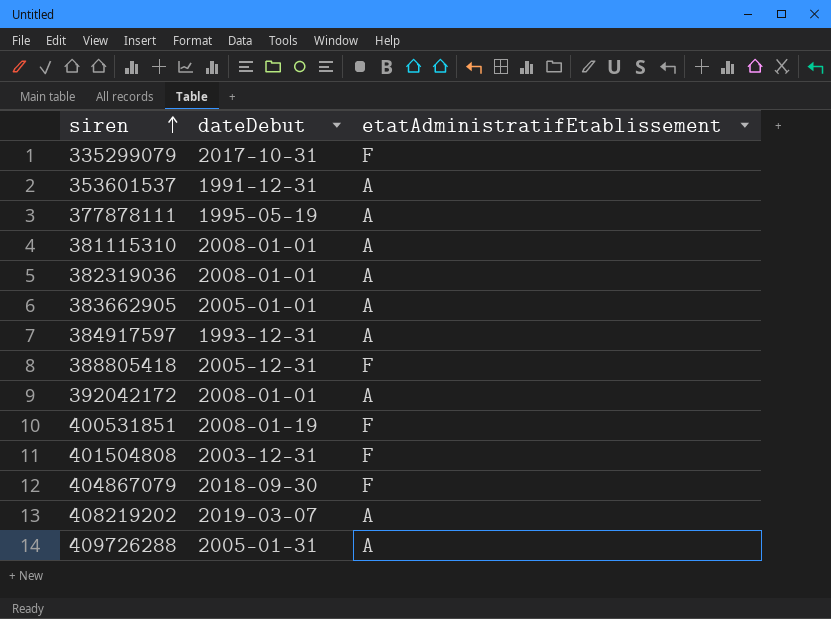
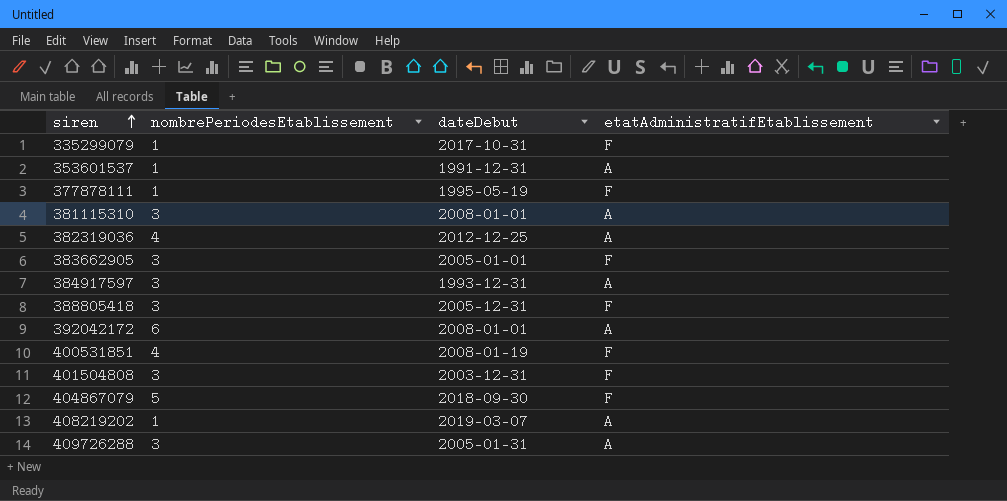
column nombrePeriodesEtablissement | position: none -> 2
377878111 | etatAdministratifEtablissement: A -> F
382319036 | dateDebut: 2008-01-01 -> 2012-12-25
383662905 | etatAdministratifEtablissement: A -> F

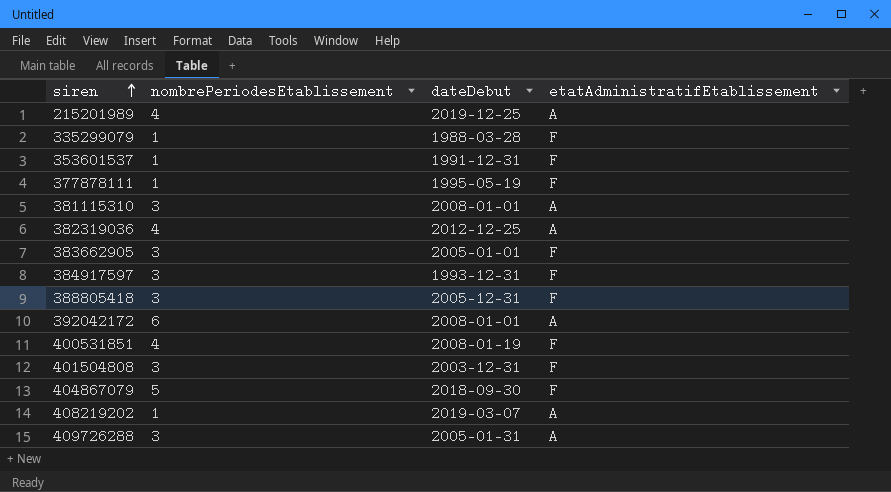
row 215201989: none -> 4 | 2019-12-25 | A
335299079 | dateDebut: 2017-10-31 -> 1988-03-28
353601537 | etatAdministratifEtablissement: A -> F
384917597 | etatAdministratifEtablissement: A -> F

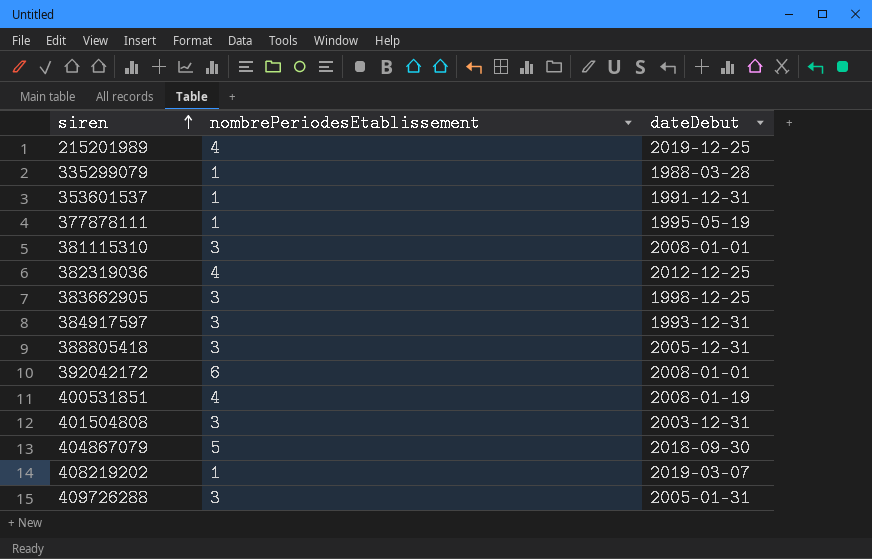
column etatAdministratifEtablissement | position: 4 -> none
383662905 | dateDebut: 2005-01-01 -> 1998-12-25

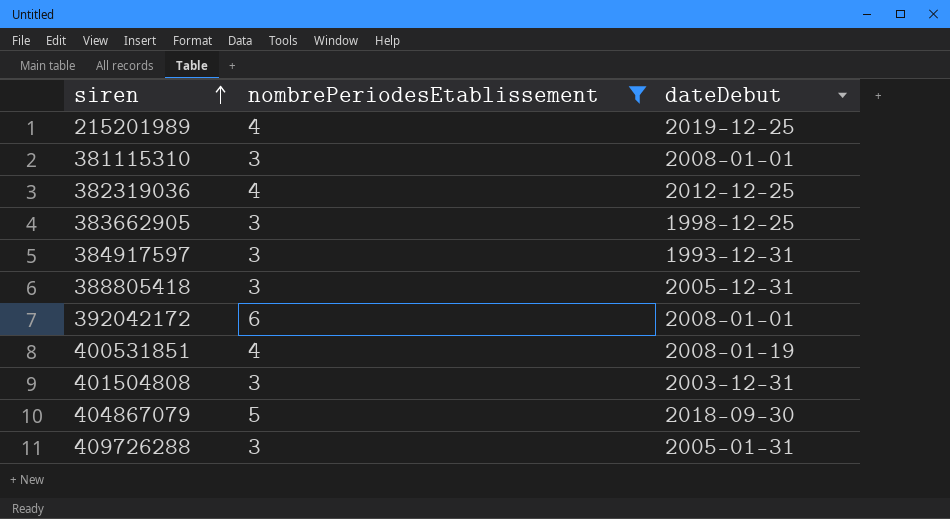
filter: none -> nombrePeriodesEtablissement != 1

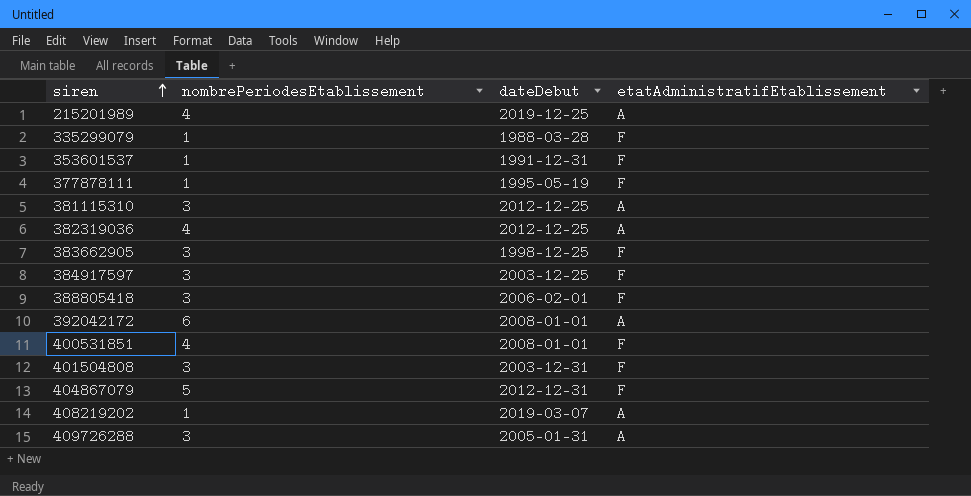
filter: nombrePeriodesEtablissement != 1 -> none
column etatAdministratifEtablissement | position: none -> 4
381115310 | dateDebut: 2008-01-01 -> 2012-12-25
384917597 | dateDebut: 1993-12-31 -> 2003-12-25
388805418 | dateDebut: 2005-12-31 -> 2006-02-01
400531851 | dateDebut: 2008-01-19 -> 2008-01-01
404867079 | dateDebut: 2018-09-30 -> 2012-12-31

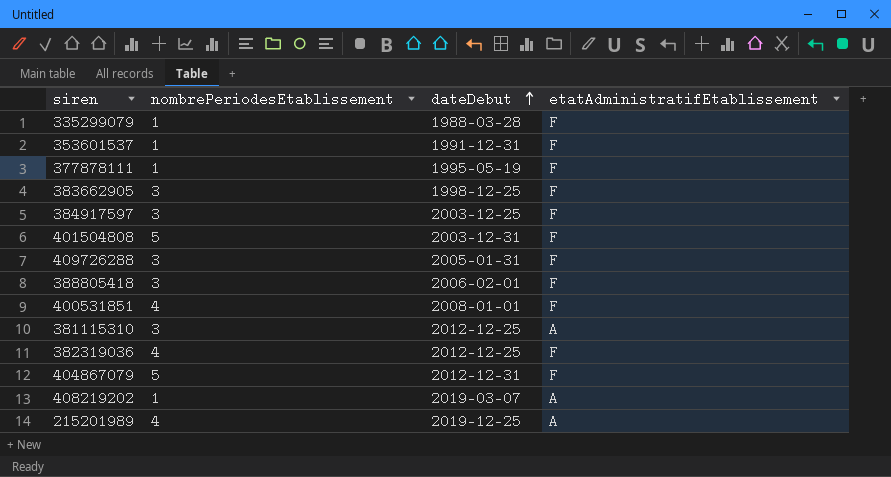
row order: siren ascending -> dateDebut ascending
row 392042172: 6 | 2008-01-01 | A -> none
401504808 | nombrePeriodesEtablissement: 3 -> 5
409726288 | etatAdministratifEtablissement: A -> F
382319036 | etatAdministratifEtablissement: A -> F

